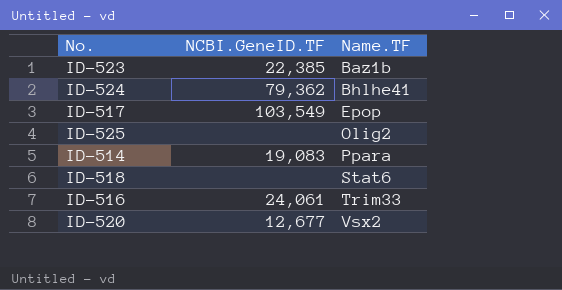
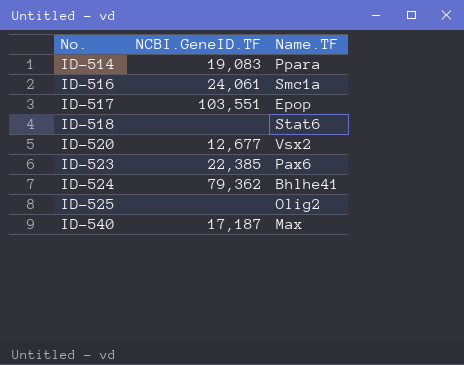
row order: Name.TF ascending -> No. ascending
ID-516 | Name.TF: Trim33 -> Smc1a
ID-517 | NCBI.GeneID.TF: 103,549 -> 103,551
ID-523 | Name.TF: Baz1b -> Pax6
row ID-540: none -> 17,187 | Max

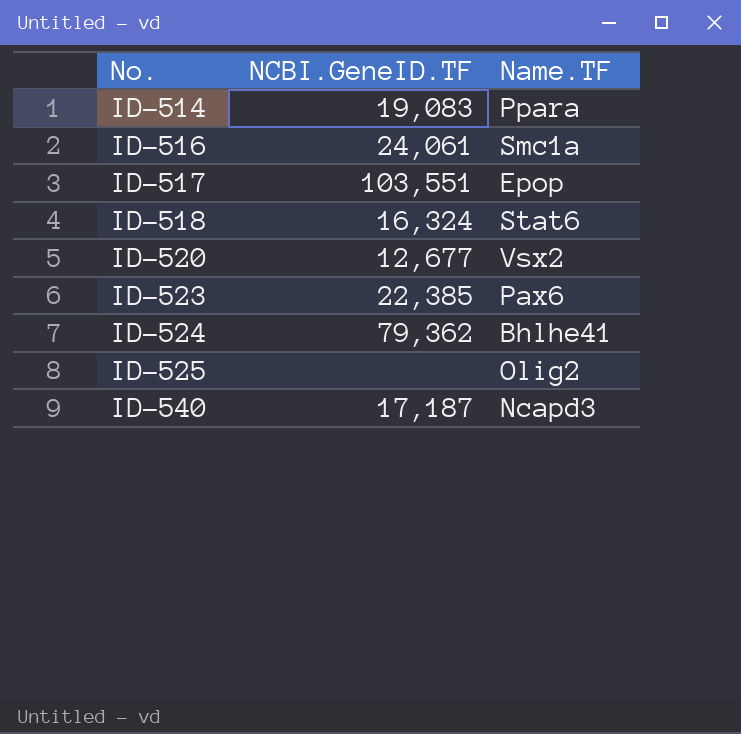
ID-518 | NCBI.GeneID.TF: none -> 16,324
ID-540 | Name.TF: Max -> Ncapd3

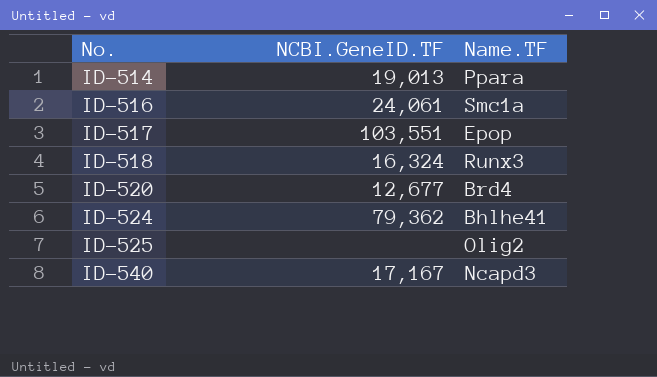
row ID-523: 22,385 | Pax6 -> none
ID-514 | NCBI.GeneID.TF: 19,083 -> 19,013
ID-518 | Name.TF: Stat6 -> Runx3
ID-520 | Name.TF: Vsx2 -> Brd4
ID-540 | NCBI.GeneID.TF: 17,187 -> 17,167

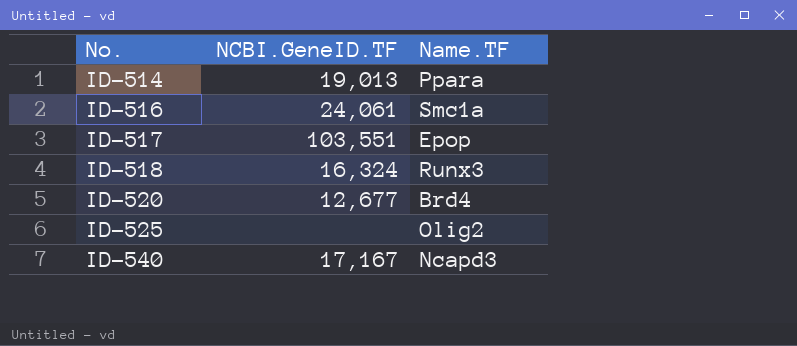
row ID-524: 79,362 | Bhlhe41 -> none

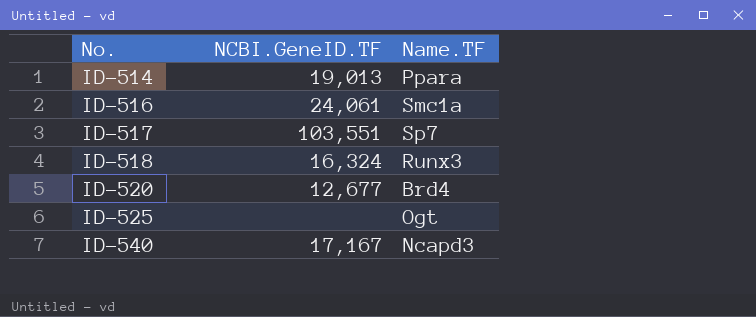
ID-517 | Name.TF: Epop -> Sp7
ID-525 | Name.TF: Olig2 -> Ogt

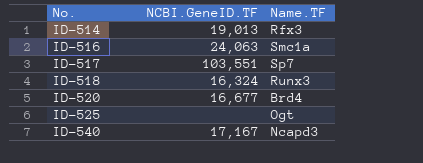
ID-514 | Name.TF: Ppara -> Rfx3
ID-516 | NCBI.GeneID.TF: 24,061 -> 24,063
ID-520 | NCBI.GeneID.TF: 12,677 -> 16,677

